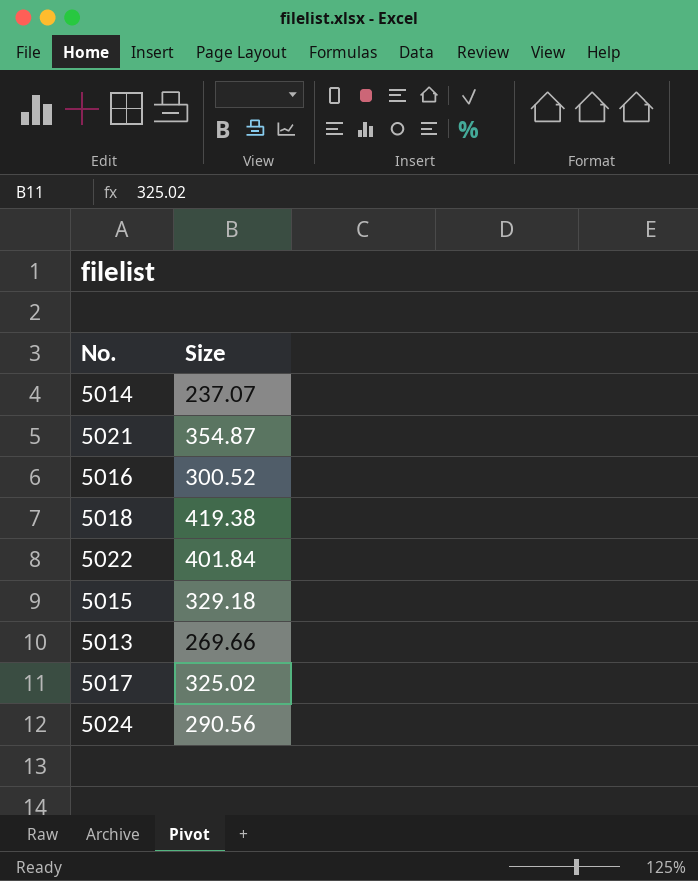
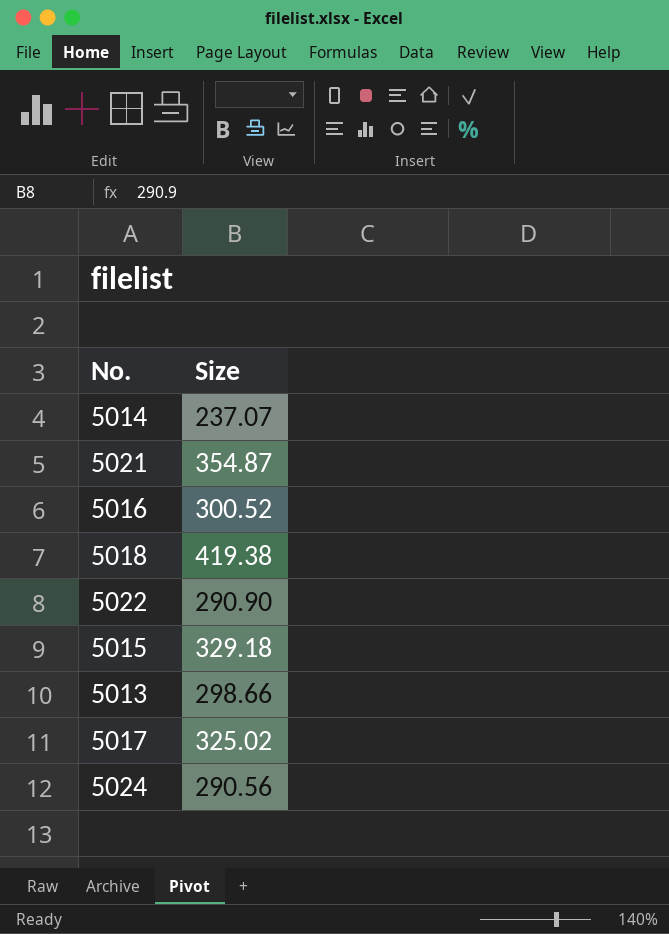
5022 | Size: 401.84 -> 290.90
5013 | Size: 269.66 -> 298.66

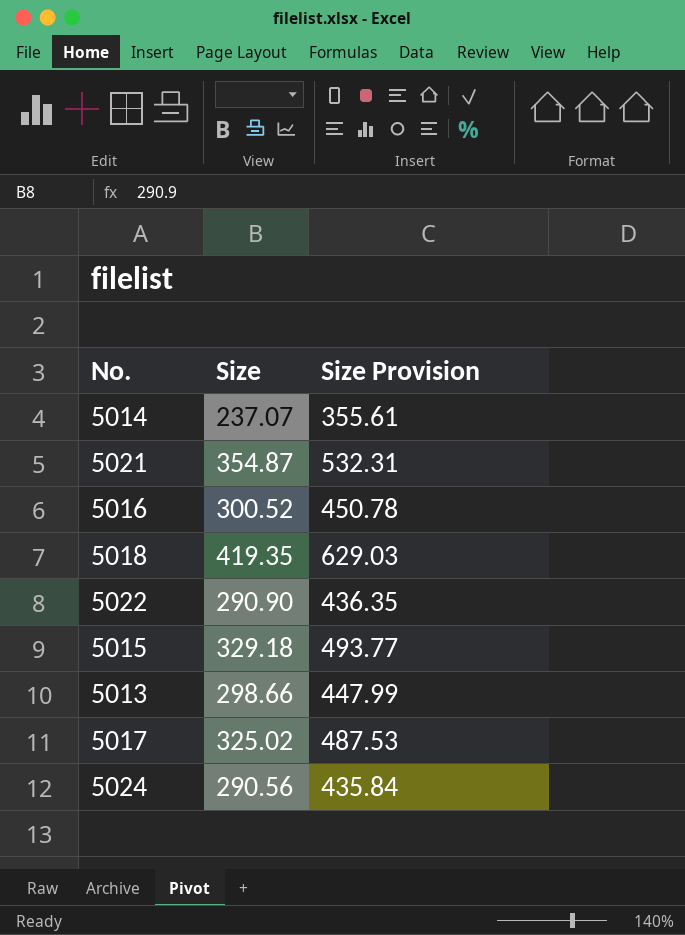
column Size Provision | formula: none -> [Size] * 1.5
5018 | Size: 419.38 -> 419.35

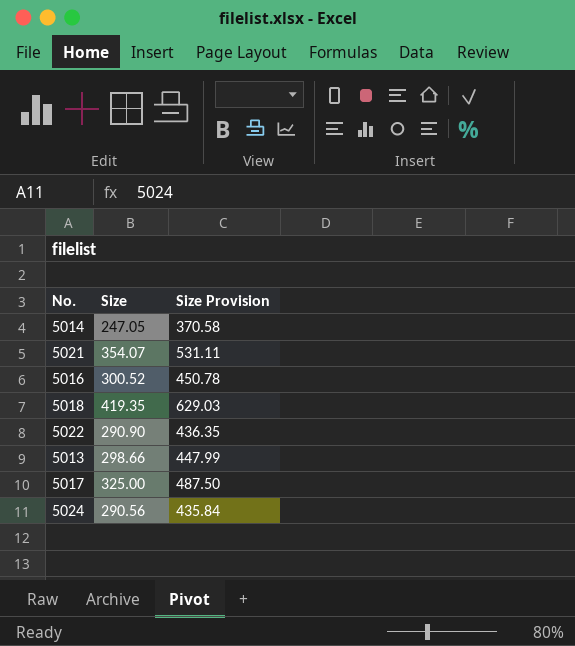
row 5015: 329.18 | 493.77 -> none
5014 | Size: 237.07 -> 247.05
5014 | Size Provision: 355.61 -> 370.58
5021 | Size: 354.87 -> 354.07
5021 | Size Provision: 532.31 -> 531.11
5017 | Size: 325.02 -> 325.00
5017 | Size Provision: 487.53 -> 487.50

